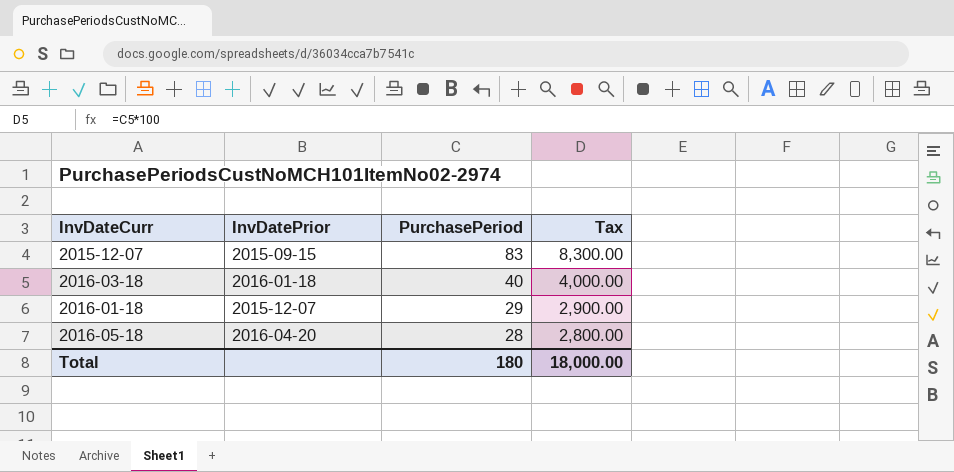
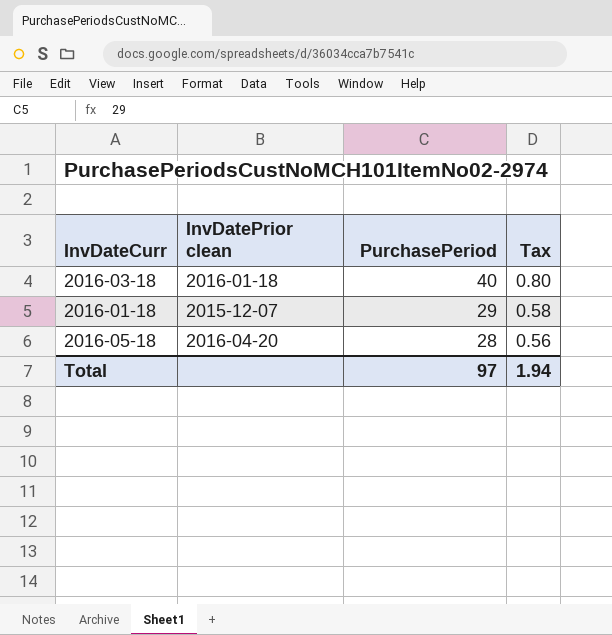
column name: InvDatePrior -> InvDatePrior clean
column Tax | formula: [PurchasePeriod] * 100 -> [PurchasePeriod] * 0.02
row 2015-12-07: 2015-09-15 | 83 | 8,300.00 -> none
Total | PurchasePeriod: 180 -> 97
Total | Tax: 18,000.00 -> 1.94

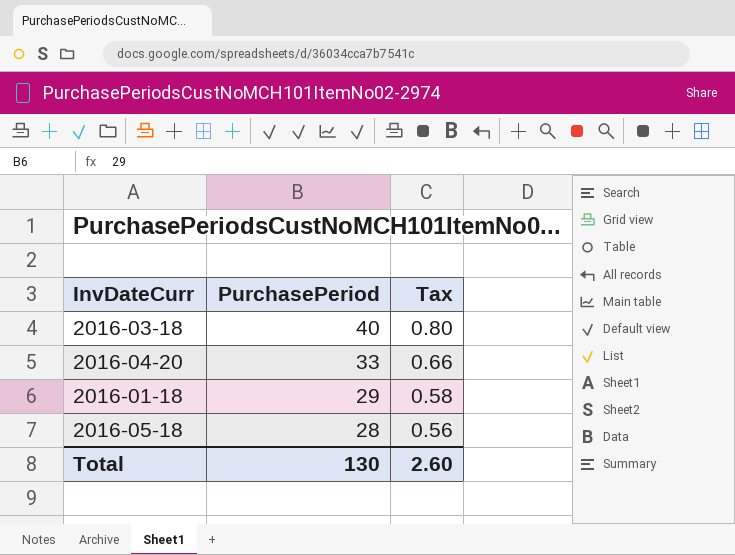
column InvDatePrior clean | position: 2 -> none
row 2016-04-20: none -> 33 | 0.66
Total | PurchasePeriod: 97 -> 130
Total | Tax: 1.94 -> 2.60

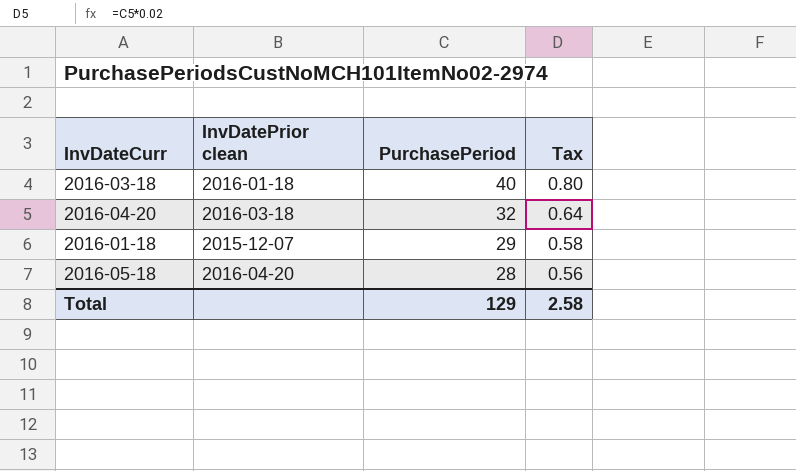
column InvDatePrior clean | position: none -> 2
2016-04-20 | PurchasePeriod: 33 -> 32
2016-04-20 | Tax: 0.66 -> 0.64
Total | PurchasePeriod: 130 -> 129
Total | Tax: 2.60 -> 2.58

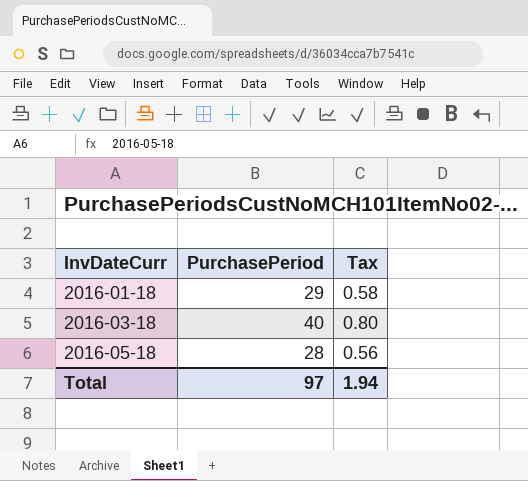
row order: PurchasePeriod descending -> InvDateCurr ascending
column InvDatePrior clean | position: 2 -> none
row 2016-04-20: 2016-03-18 | 32 | 0.64 -> none
Total | PurchasePeriod: 129 -> 97
Total | Tax: 2.58 -> 1.94

